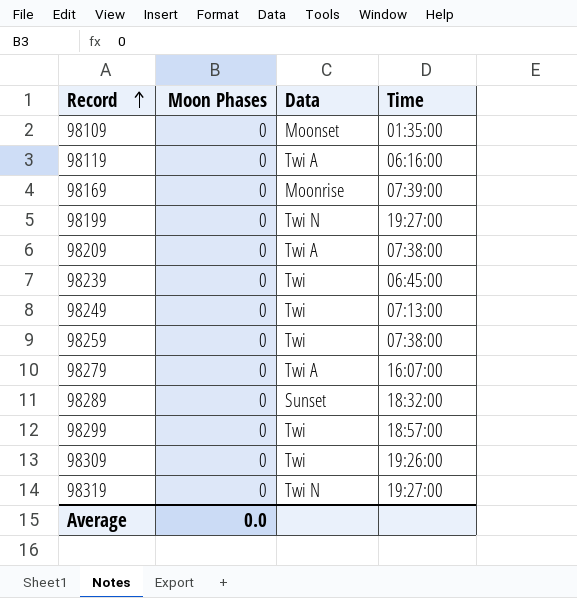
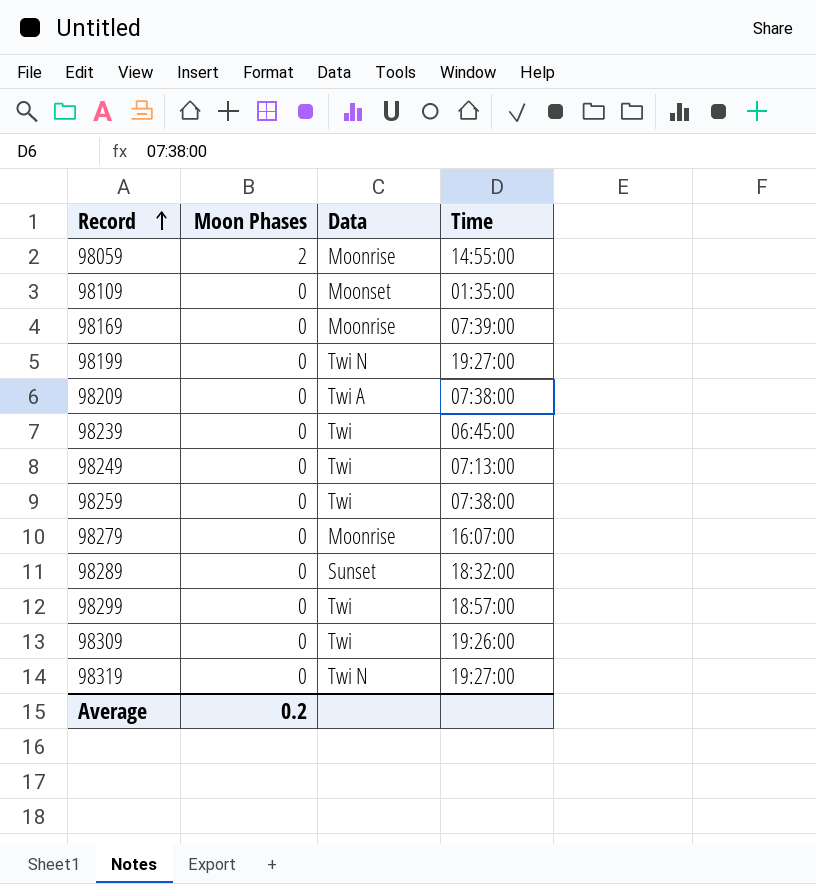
row 98119: 0 | Twi A | 06:16:00 -> none
row 98059: none -> 2 | Moonrise | 14:55:00
98279 | Data: Twi A -> Moonrise
Average | Moon Phases: 0.0 -> 0.2

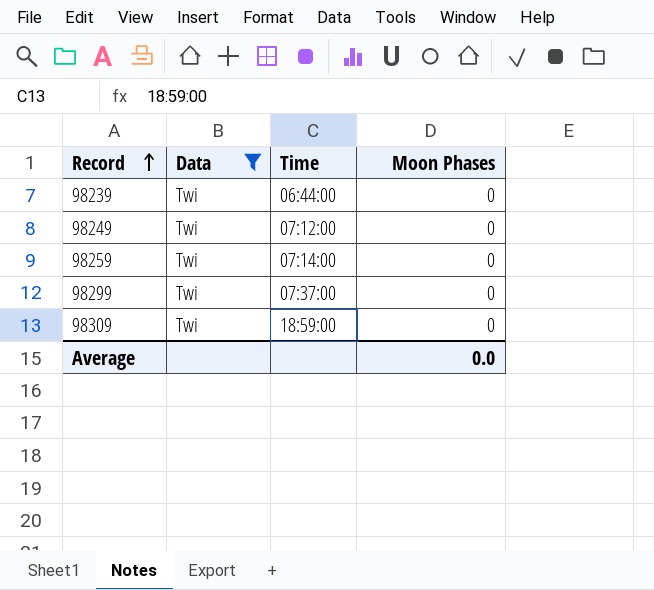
filter: none -> Data = Twi
column Moon Phases | position: 2 -> 4
98239 | Time: 06:45:00 -> 06:44:00
98249 | Time: 07:13:00 -> 07:12:00
98259 | Time: 07:38:00 -> 07:14:00
98299 | Time: 18:57:00 -> 07:37:00
98309 | Time: 19:26:00 -> 18:59:00
Average | Moon Phases: 0.2 -> 0.0

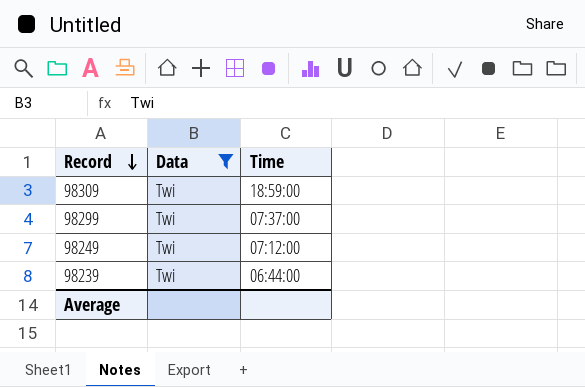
row order: Record ascending -> Record descending
column Moon Phases | position: 4 -> none
row 98259: Twi | 07:14:00 | 0 -> none

